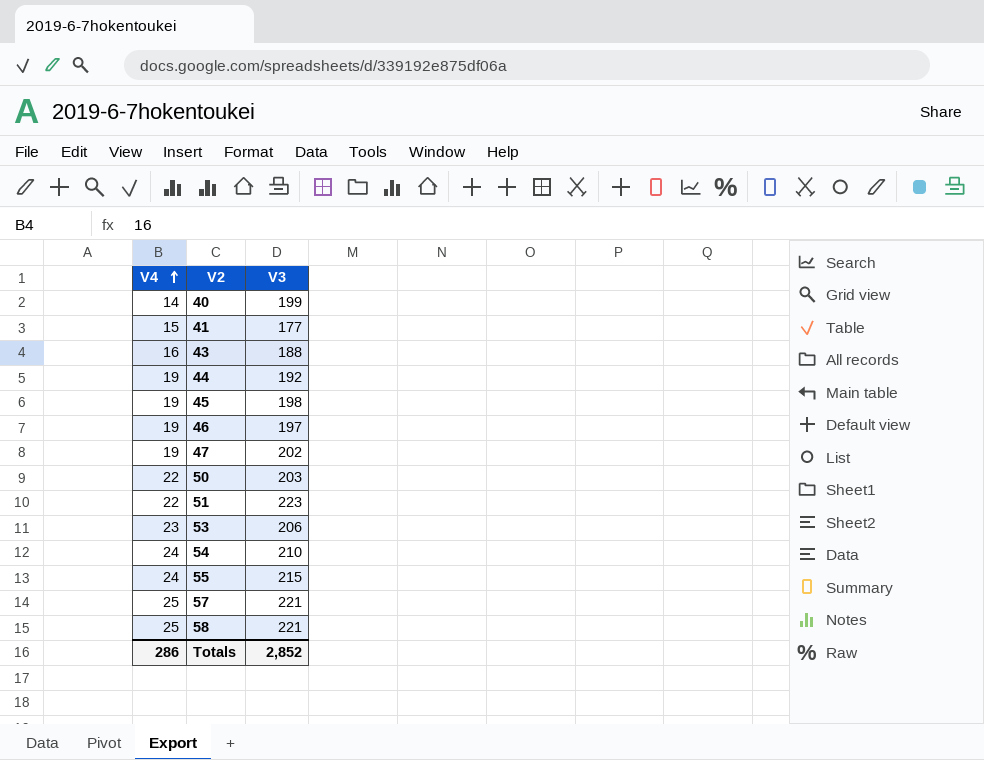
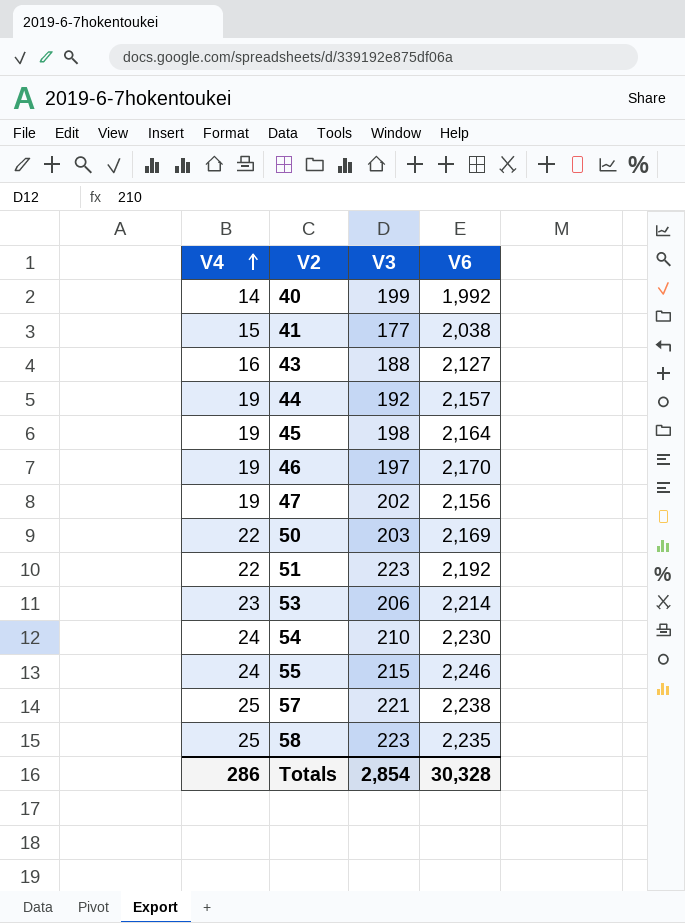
column V6 | position: none -> 4
58 | V3: 221 -> 223
Totals | V3: 2,852 -> 2,854

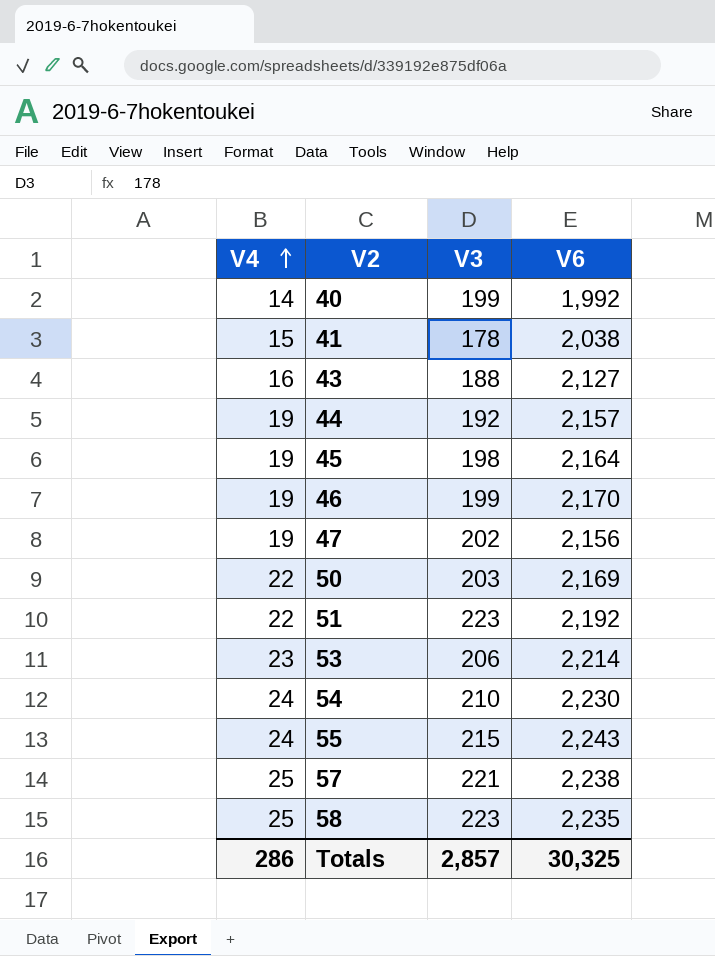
41 | V3: 177 -> 178
46 | V3: 197 -> 199
55 | V6: 2,246 -> 2,243
Totals | V3: 2,854 -> 2,857
Totals | V6: 30,328 -> 30,325

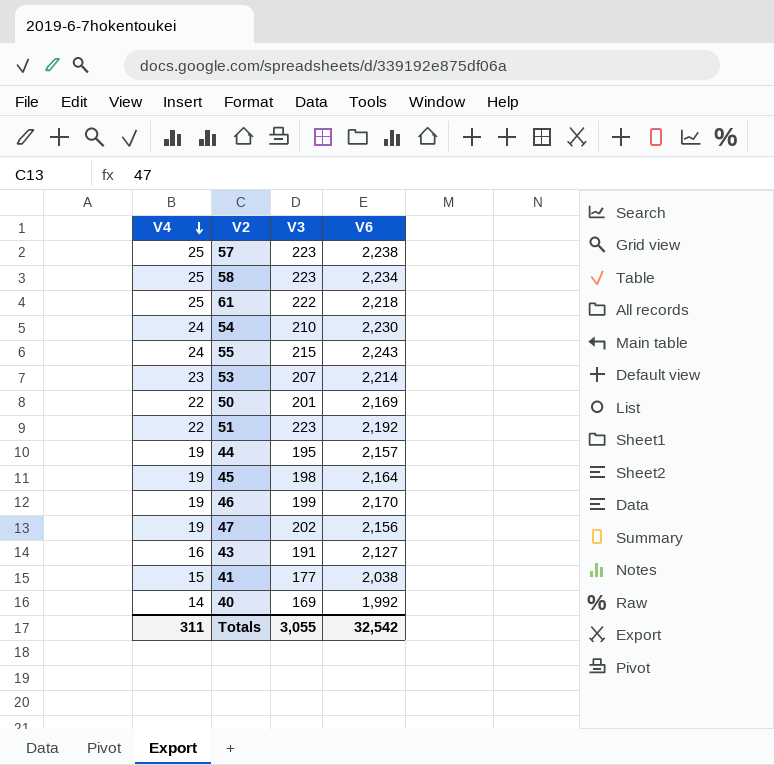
row order: V4 ascending -> V4 descending
57 | V3: 221 -> 223
58 | V6: 2,235 -> 2,234
row 61: none -> 25 | 222 | 2,218
53 | V3: 206 -> 207
50 | V3: 203 -> 201
44 | V3: 192 -> 195
43 | V3: 188 -> 191
41 | V3: 178 -> 177
40 | V3: 199 -> 169
Totals | V4: 286 -> 311
Totals | V3: 2,857 -> 3,055
Totals | V6: 30,325 -> 32,542

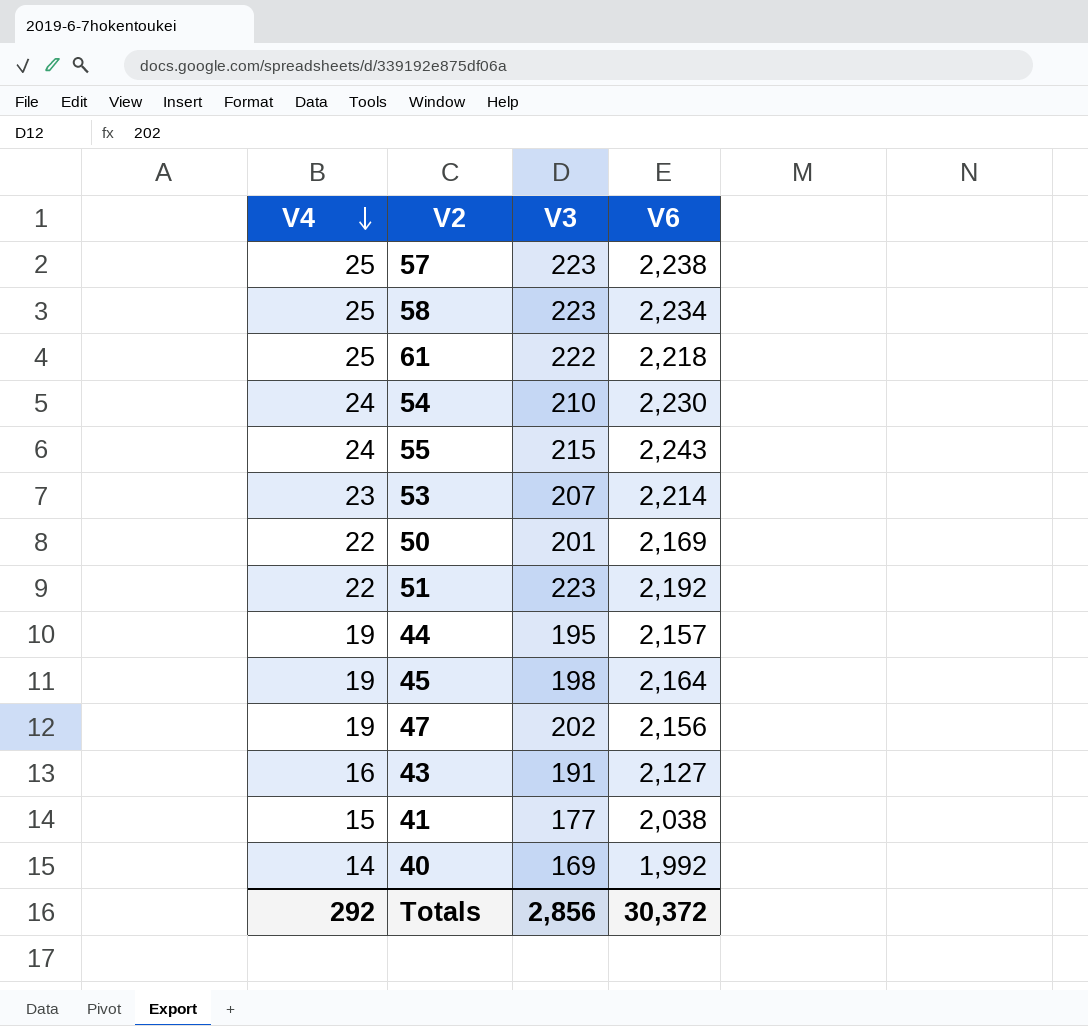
row 46: 19 | 199 | 2,170 -> none
Totals | V4: 311 -> 292
Totals | V3: 3,055 -> 2,856
Totals | V6: 32,542 -> 30,372

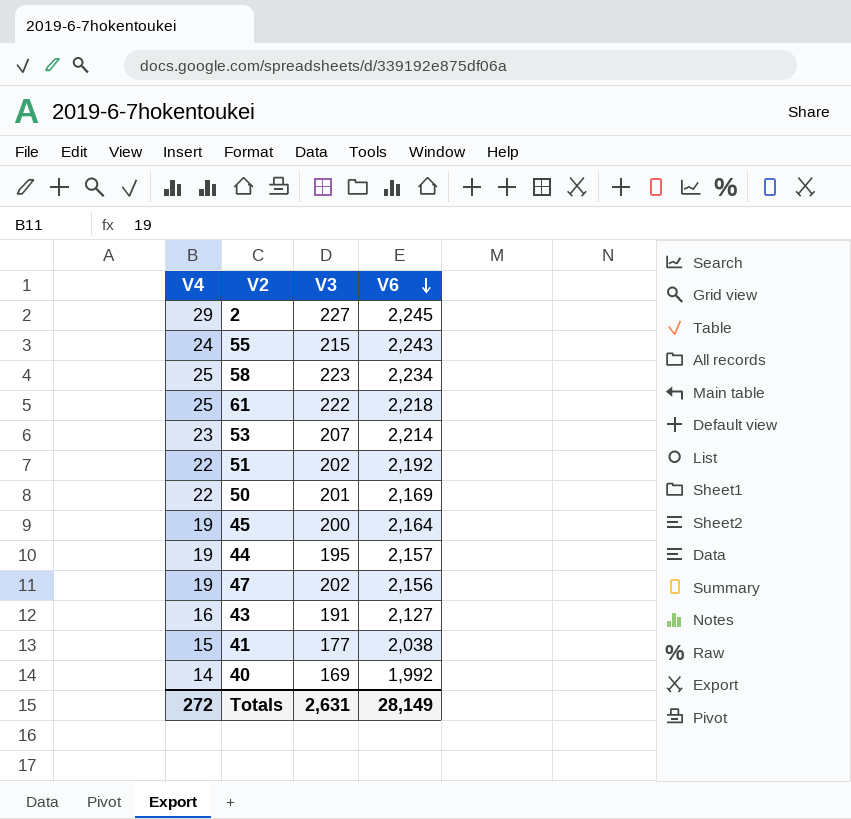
row order: V4 descending -> V6 descending
row 57: 25 | 223 | 2,238 -> none
row 54: 24 | 210 | 2,230 -> none
row 2: none -> 29 | 227 | 2,245
51 | V3: 223 -> 202
45 | V3: 198 -> 200
Totals | V4: 292 -> 272
Totals | V3: 2,856 -> 2,631
Totals | V6: 30,372 -> 28,149

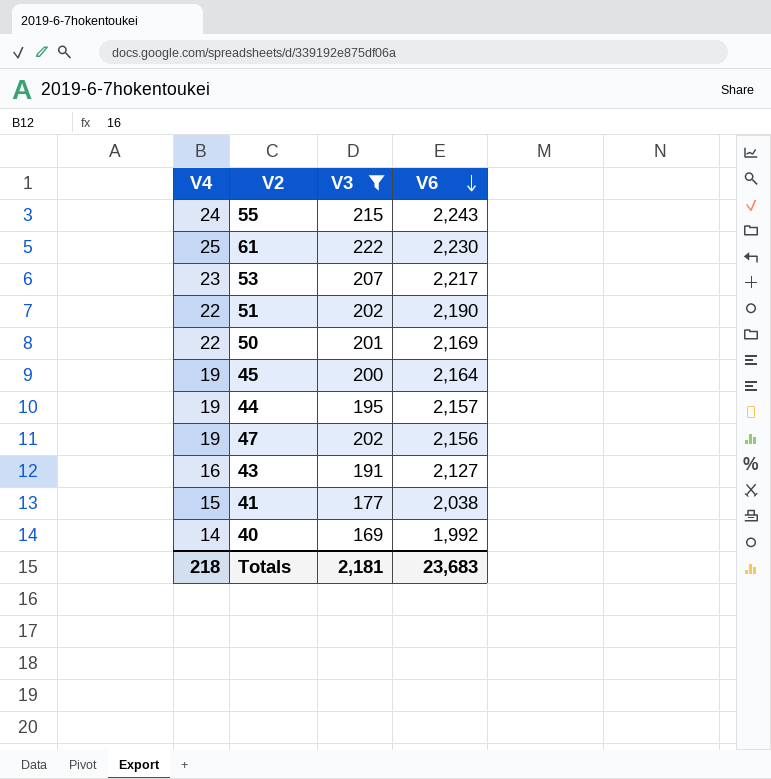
filter: none -> V3 <= 222
61 | V6: 2,218 -> 2,230
53 | V6: 2,214 -> 2,217
51 | V6: 2,192 -> 2,190
Totals | V4: 272 -> 218
Totals | V3: 2,631 -> 2,181
Totals | V6: 28,149 -> 23,683

